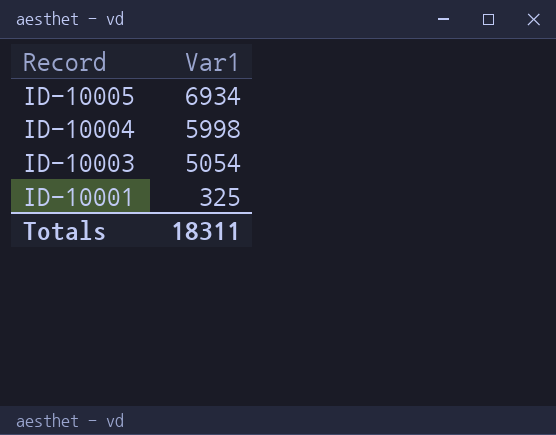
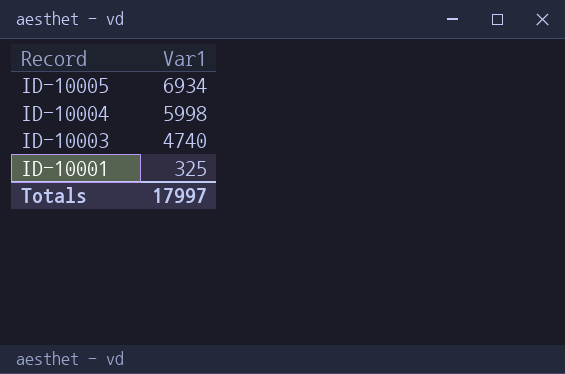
ID-10003 | Var1: 5054 -> 4740
Totals | Var1: 18311 -> 17997

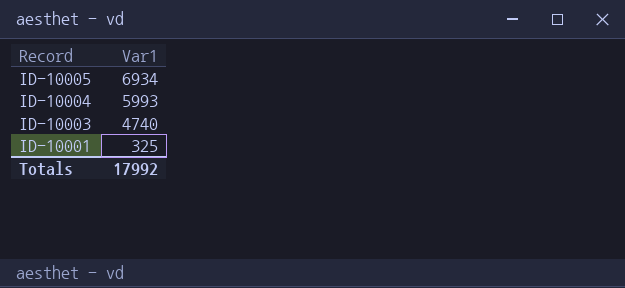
ID-10004 | Var1: 5998 -> 5993
Totals | Var1: 17997 -> 17992

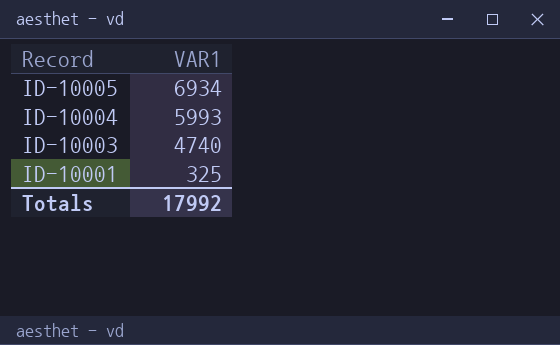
column name: Var1 -> VAR1

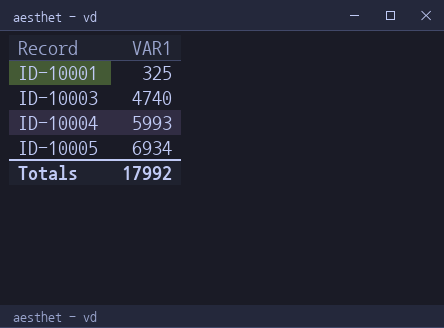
row order: Record descending -> Record ascending

